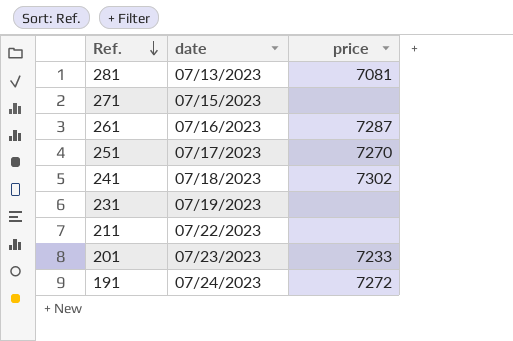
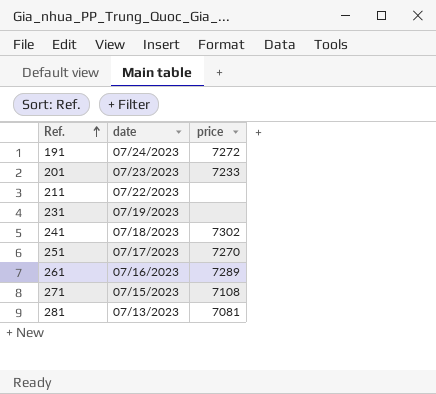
row order: Ref. descending -> Ref. ascending
261 | price: 7287 -> 7289
271 | price: none -> 7108

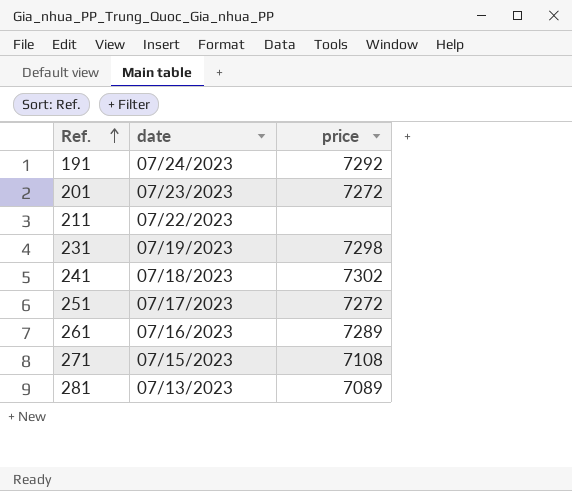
191 | price: 7272 -> 7292
201 | price: 7233 -> 7272
231 | price: none -> 7298
251 | price: 7270 -> 7272
281 | price: 7081 -> 7089

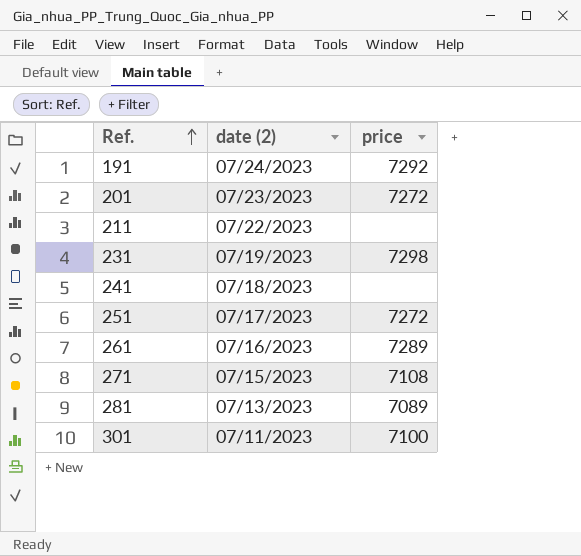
column name: date -> date (2)
241 | price: 7302 -> none
row 301: none -> 07/11/2023 | 7100

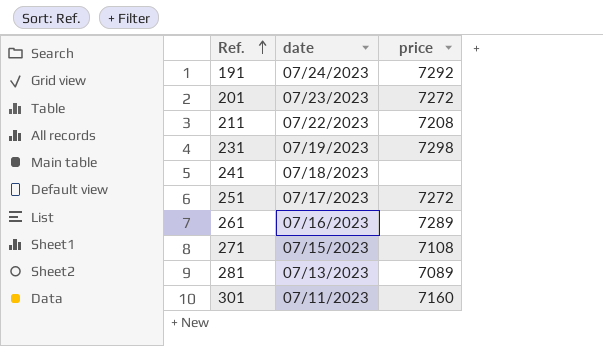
column name: date (2) -> date
211 | price: none -> 7208
301 | price: 7100 -> 7160

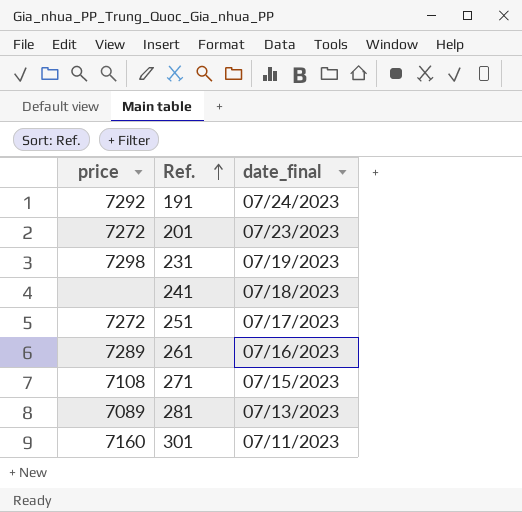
column price | position: 3 -> 1
column name: date -> date_final
row 211: 07/22/2023 | 7208 -> none

